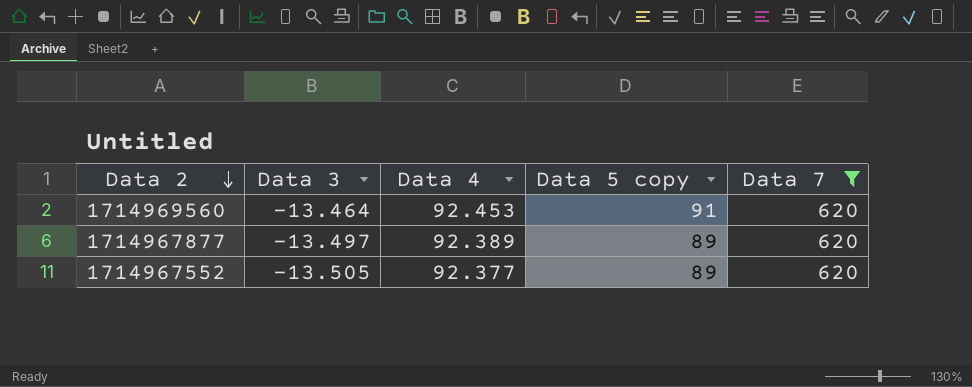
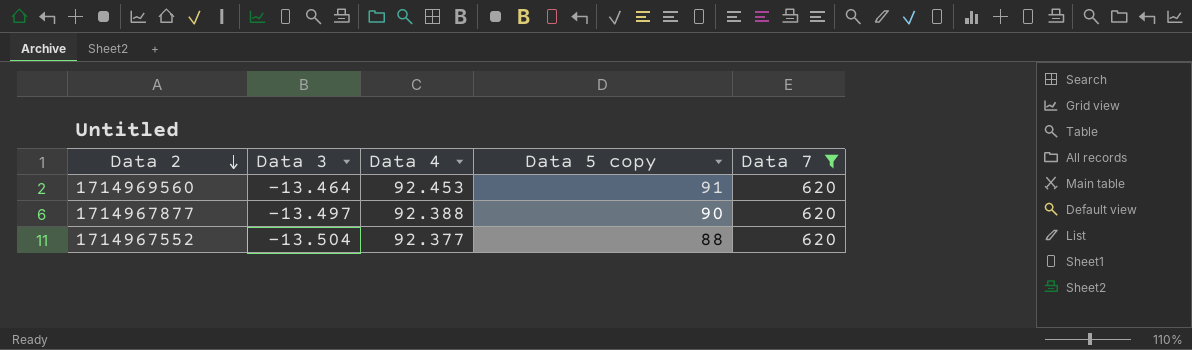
1714967877 | Data 4: 92.389 -> 92.388
1714967877 | Data 5 copy: 89 -> 90
1714967552 | Data 3: -13.505 -> -13.504
1714967552 | Data 5 copy: 89 -> 88

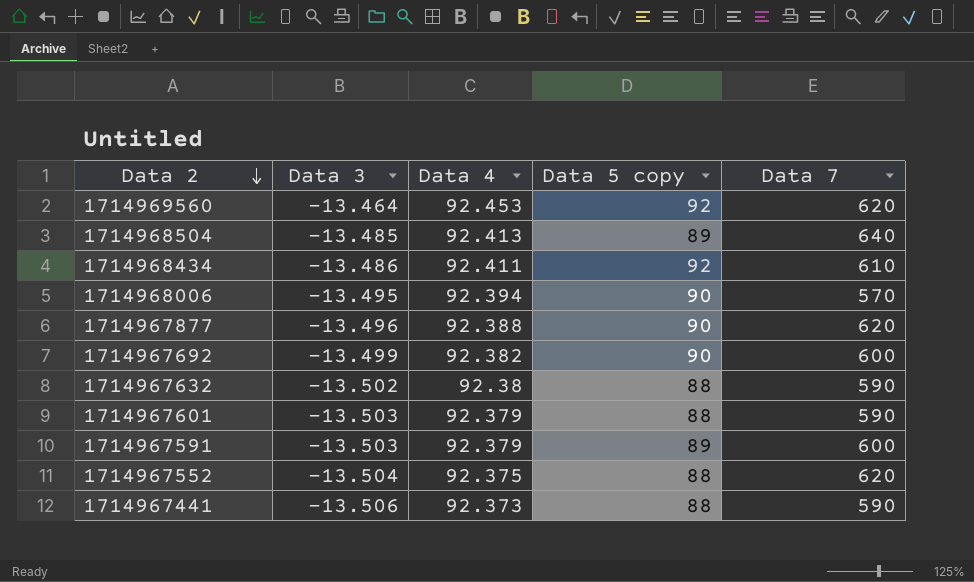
filter: Data 7 = 620 -> none
1714969560 | Data 5 copy: 91 -> 92
1714967877 | Data 3: -13.497 -> -13.496
1714967552 | Data 4: 92.377 -> 92.375

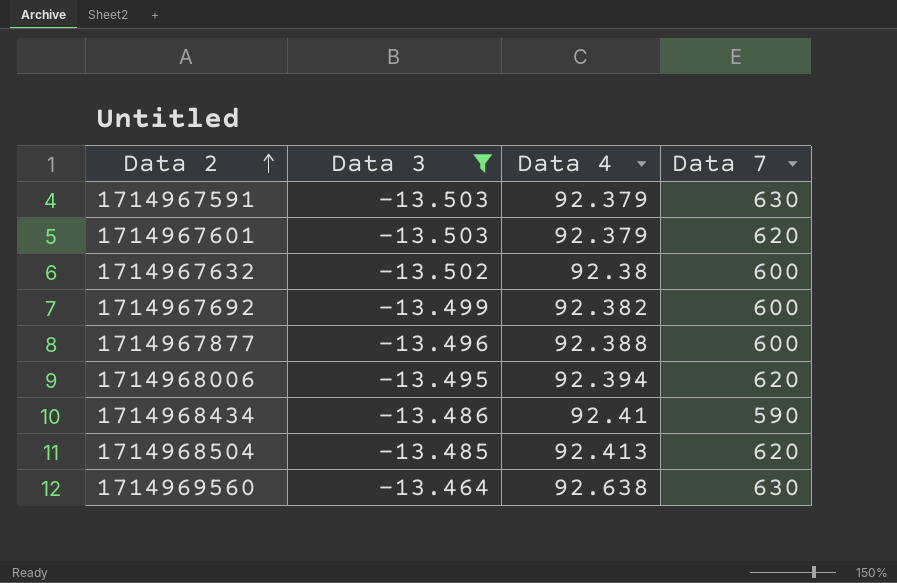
filter: none -> Data 3 >= -13.503
row order: Data 2 descending -> Data 2 ascending
column Data 5 copy | position: 4 -> none
1714967591 | Data 7: 600 -> 630
1714967601 | Data 7: 590 -> 620
1714967632 | Data 7: 590 -> 600
1714967877 | Data 7: 620 -> 600
1714968006 | Data 7: 570 -> 620
1714968434 | Data 4: 92.411 -> 92.41
1714968434 | Data 7: 610 -> 590
1714968504 | Data 7: 640 -> 620
1714969560 | Data 4: 92.453 -> 92.638
1714969560 | Data 7: 620 -> 630

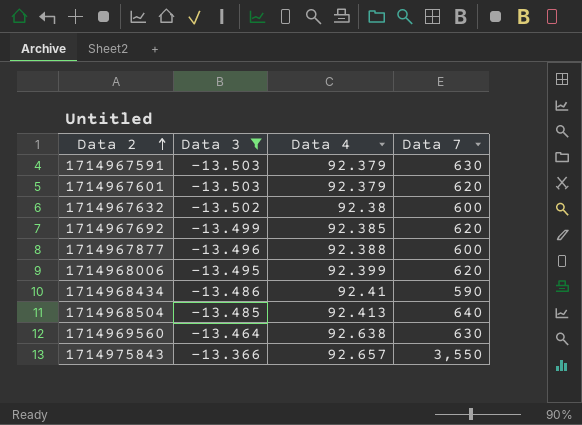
1714967692 | Data 4: 92.382 -> 92.385
1714967692 | Data 7: 600 -> 620
1714968006 | Data 4: 92.394 -> 92.399
1714968504 | Data 7: 620 -> 640
row 1714975843: none -> -13.366 | 92.657 | 3,550

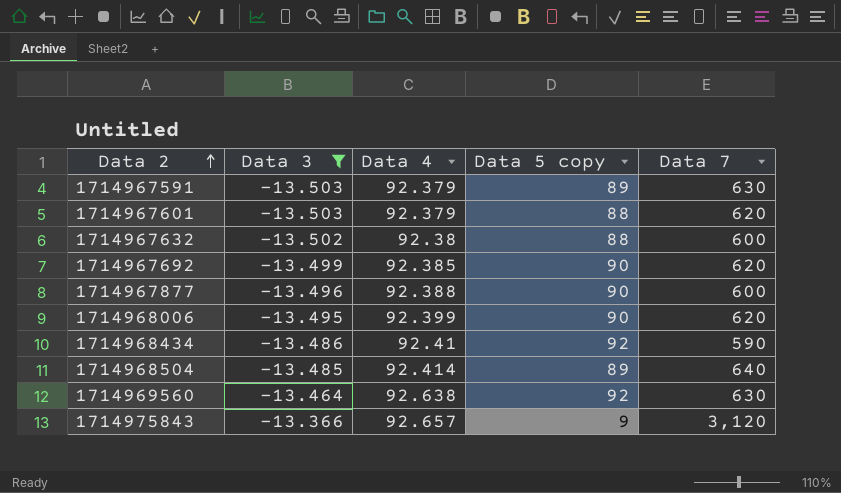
column Data 5 copy | position: none -> 4
1714968504 | Data 4: 92.413 -> 92.414
1714975843 | Data 7: 3,550 -> 3,120

